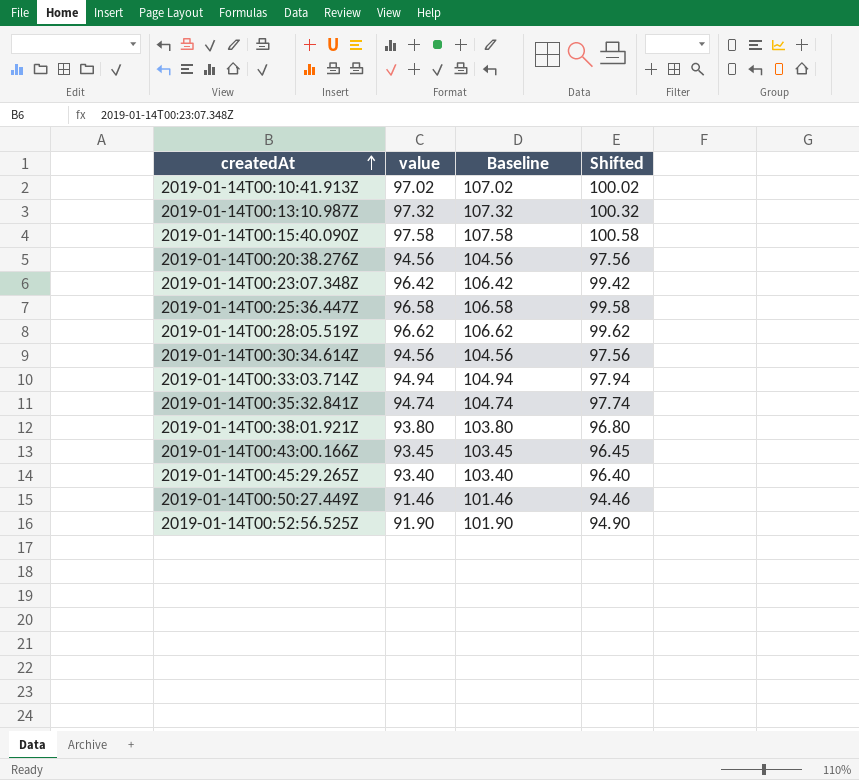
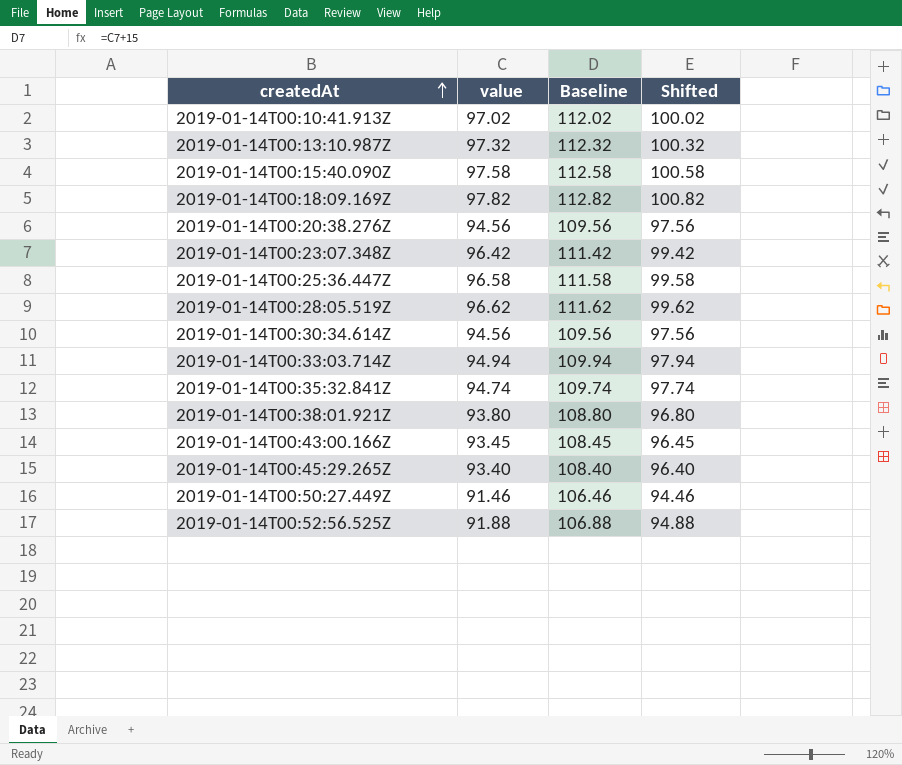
column Baseline | formula: [value] + 10 -> [value] + 15
row 2019-01-14T00:18:09.169Z: none -> 97.82 | 112.82 | 100.82
2019-01-14T00:52:56.525Z | value: 91.90 -> 91.88
2019-01-14T00:52:56.525Z | Shifted: 94.90 -> 94.88

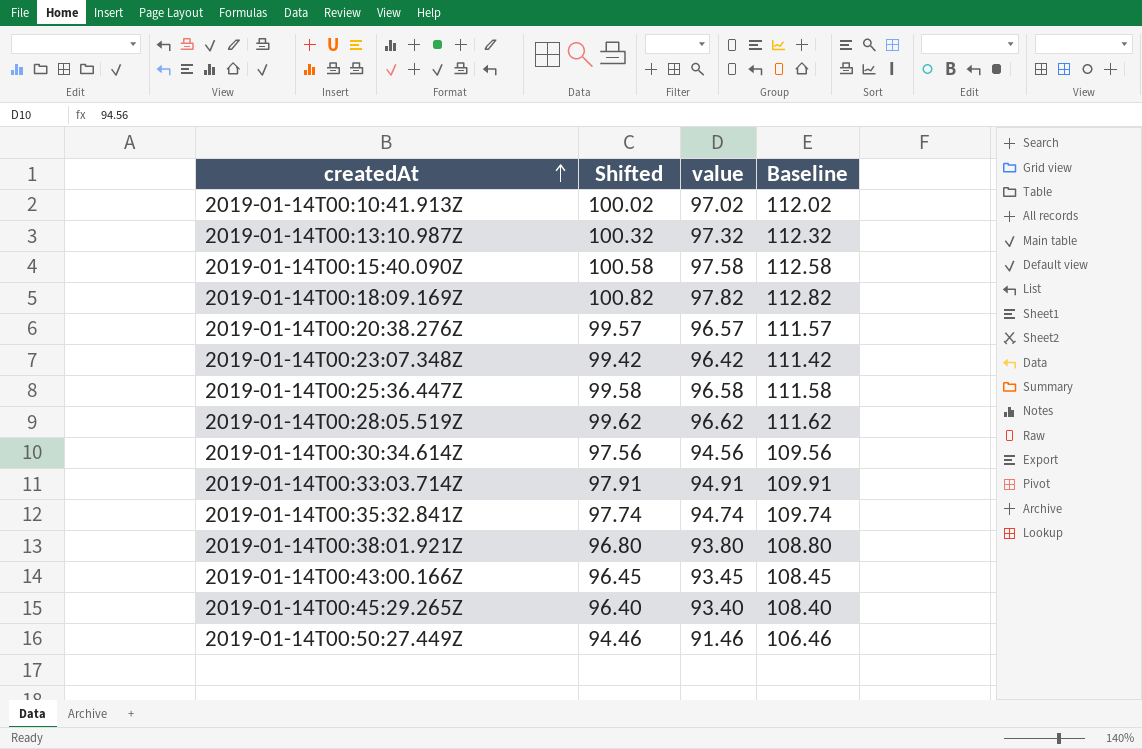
column Shifted | position: 4 -> 2
row 2019-01-14T00:52:56.525Z: 91.88 | 106.88 | 94.88 -> none
2019-01-14T00:20:38.276Z | Shifted: 97.56 -> 99.57
2019-01-14T00:20:38.276Z | value: 94.56 -> 96.57
2019-01-14T00:20:38.276Z | Baseline: 109.56 -> 111.57
2019-01-14T00:33:03.714Z | Shifted: 97.94 -> 97.91
2019-01-14T00:33:03.714Z | value: 94.94 -> 94.91
2019-01-14T00:33:03.714Z | Baseline: 109.94 -> 109.91

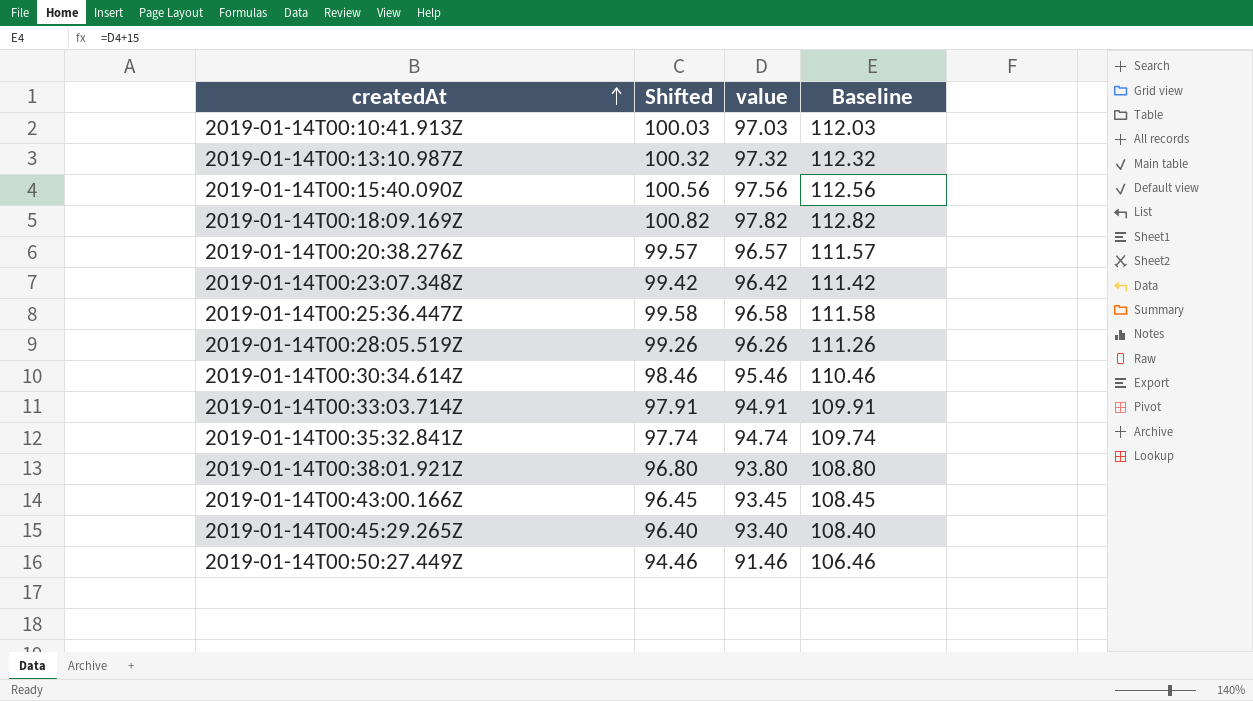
2019-01-14T00:10:41.913Z | Shifted: 100.02 -> 100.03
2019-01-14T00:10:41.913Z | value: 97.02 -> 97.03
2019-01-14T00:10:41.913Z | Baseline: 112.02 -> 112.03
2019-01-14T00:15:40.090Z | Shifted: 100.58 -> 100.56
2019-01-14T00:15:40.090Z | value: 97.58 -> 97.56
2019-01-14T00:15:40.090Z | Baseline: 112.58 -> 112.56
2019-01-14T00:28:05.519Z | Shifted: 99.62 -> 99.26
2019-01-14T00:28:05.519Z | value: 96.62 -> 96.26
2019-01-14T00:28:05.519Z | Baseline: 111.62 -> 111.26
2019-01-14T00:30:34.614Z | Shifted: 97.56 -> 98.46
2019-01-14T00:30:34.614Z | value: 94.56 -> 95.46
2019-01-14T00:30:34.614Z | Baseline: 109.56 -> 110.46

